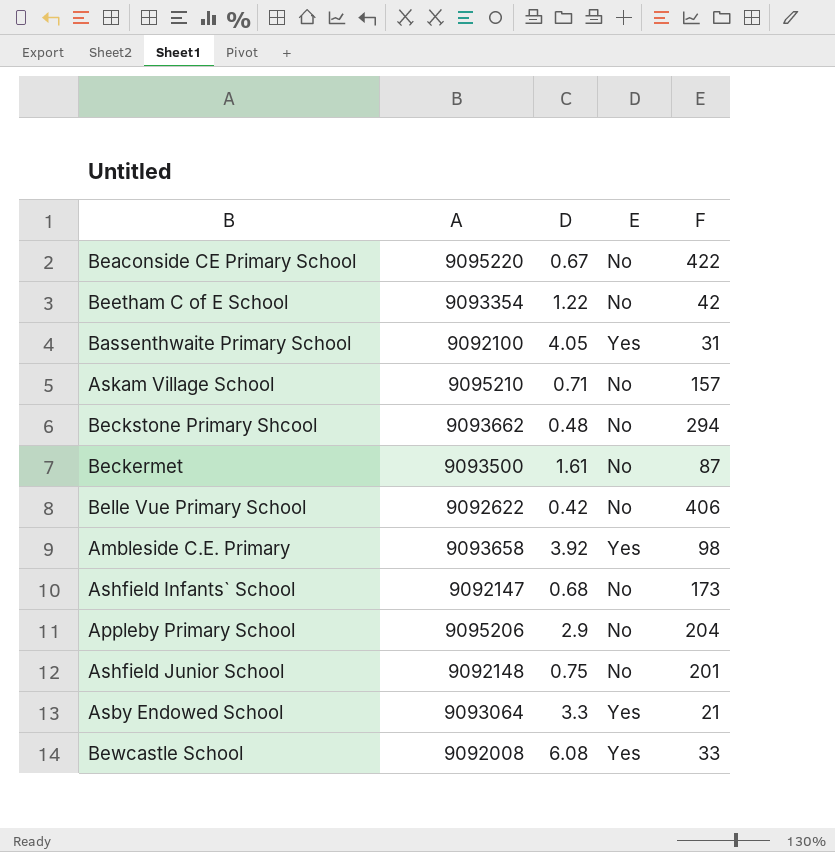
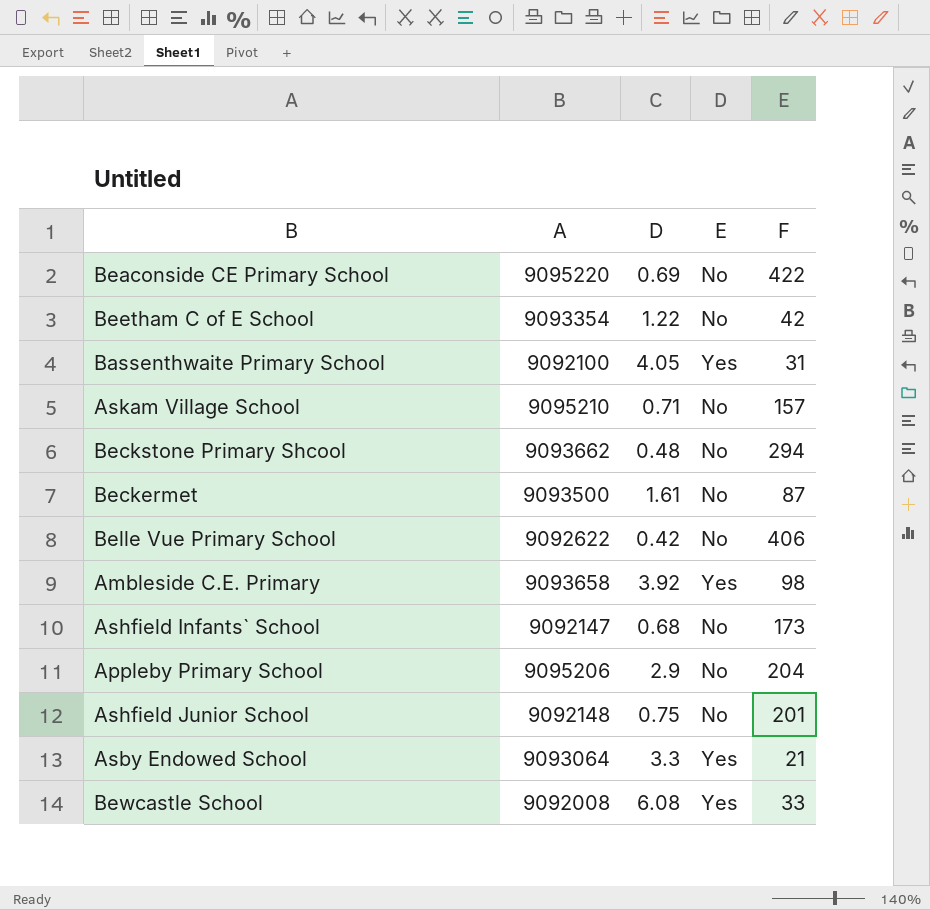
Beaconside CE Primary School | D: 0.67 -> 0.69

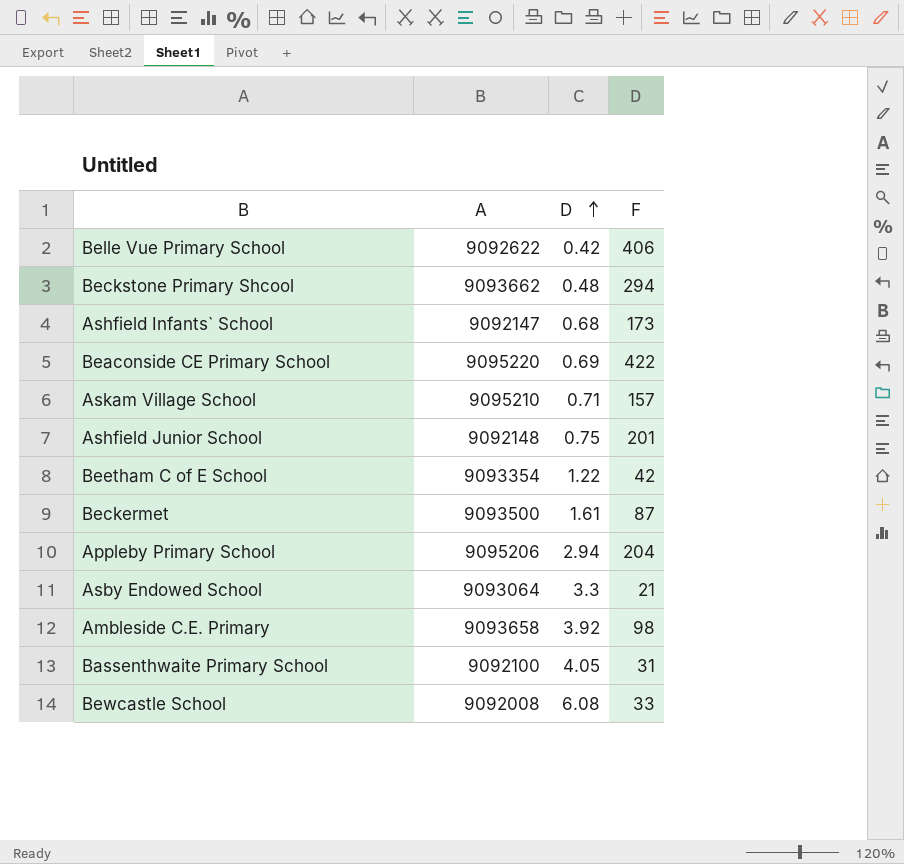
row order: none -> D ascending
column E | position: 4 -> none
Appleby Primary School | D: 2.9 -> 2.94

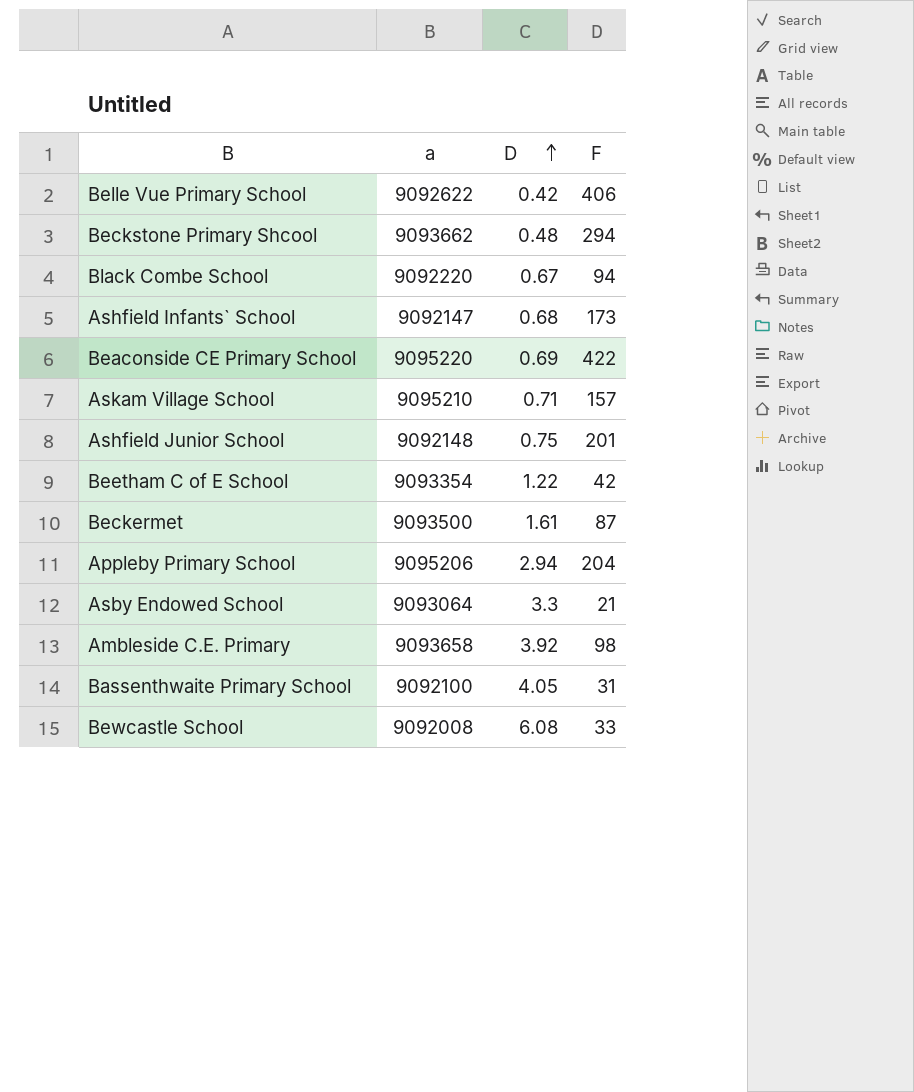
column name: A -> a
row Black Combe School: none -> 9092220 | 0.67 | 94

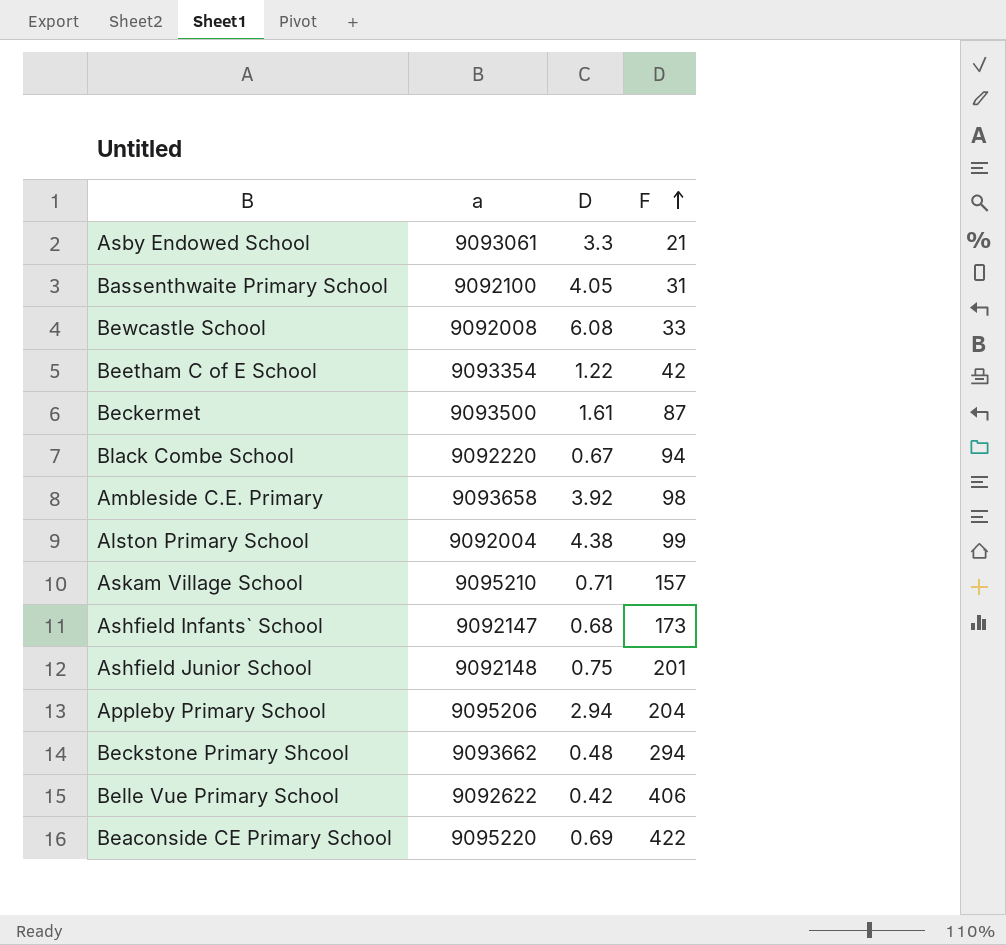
row order: D ascending -> F ascending
Asby Endowed School | a: 9093064 -> 9093061
row Alston Primary School: none -> 9092004 | 4.38 | 99

